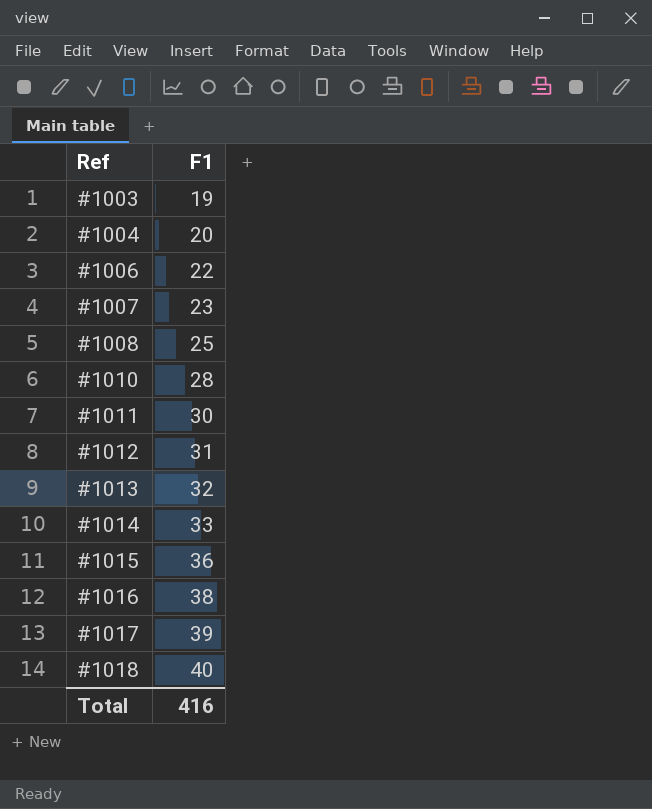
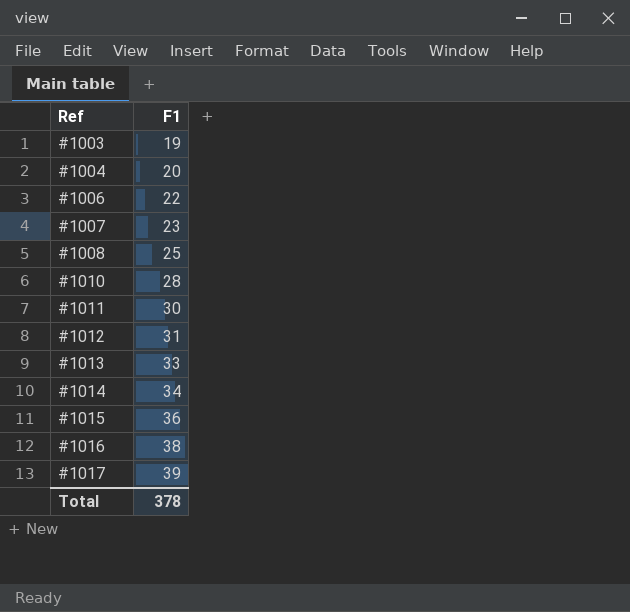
row #1018: 40 -> none
#1013 | F1: 32 -> 33
#1014 | F1: 33 -> 34
Total | F1: 416 -> 378

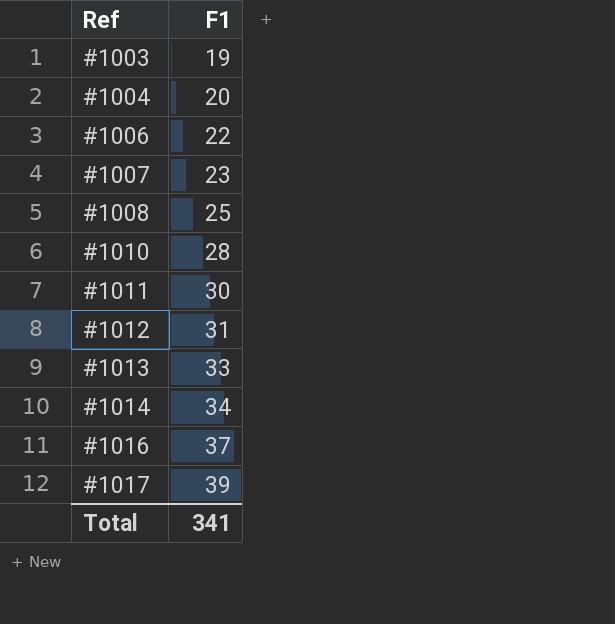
row #1015: 36 -> none
#1016 | F1: 38 -> 37
Total | F1: 378 -> 341

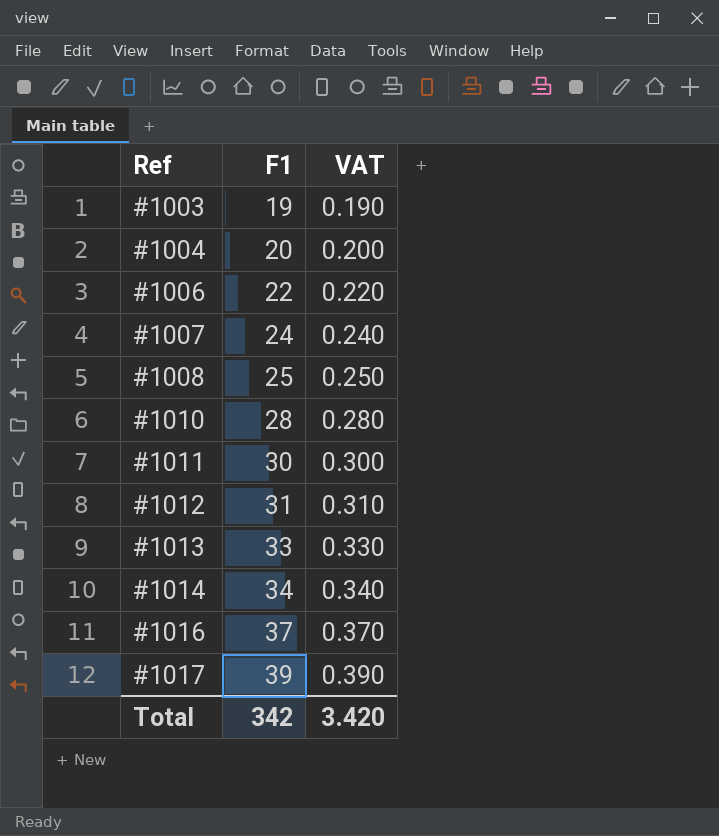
column VAT | formula: none -> [F1] * 0.01
#1007 | F1: 23 -> 24
Total | F1: 341 -> 342

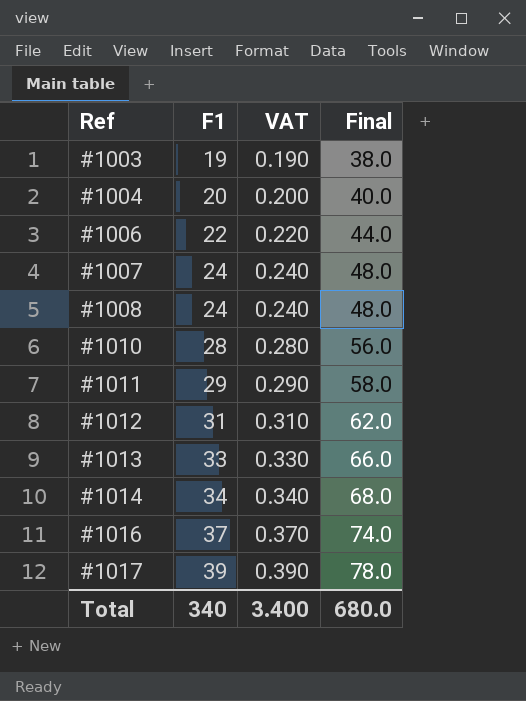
column Final | formula: none -> [F1] * 2
#1008 | F1: 25 -> 24
#1008 | VAT: 0.250 -> 0.240
#1011 | F1: 30 -> 29
#1011 | VAT: 0.300 -> 0.290
Total | F1: 342 -> 340
Total | VAT: 3.420 -> 3.400

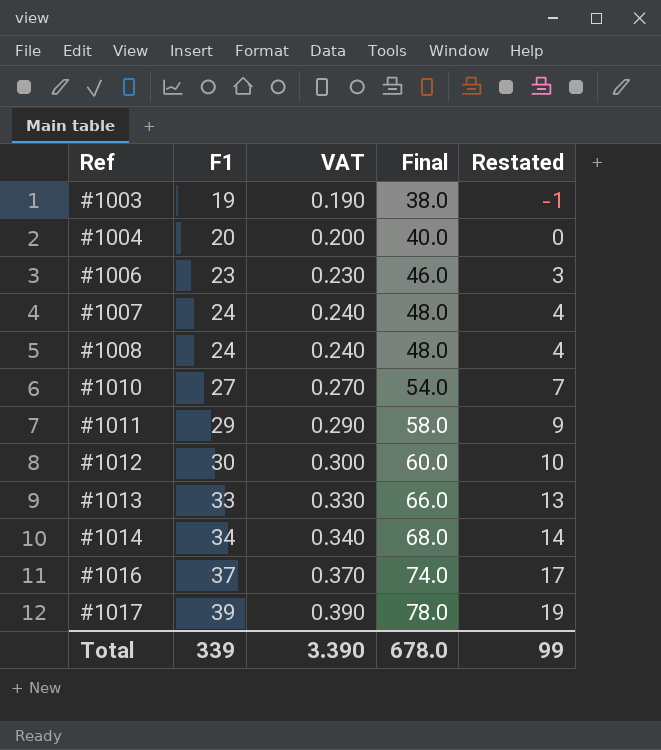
column Restated | formula: none -> [F1] - 20
#1006 | F1: 22 -> 23
#1006 | VAT: 0.220 -> 0.230
#1006 | Final: 44.0 -> 46.0
#1010 | F1: 28 -> 27
#1010 | VAT: 0.280 -> 0.270
#1010 | Final: 56.0 -> 54.0
#1012 | F1: 31 -> 30
#1012 | VAT: 0.310 -> 0.300
#1012 | Final: 62.0 -> 60.0
Total | F1: 340 -> 339
Total | VAT: 3.400 -> 3.390
Total | Final: 680.0 -> 678.0

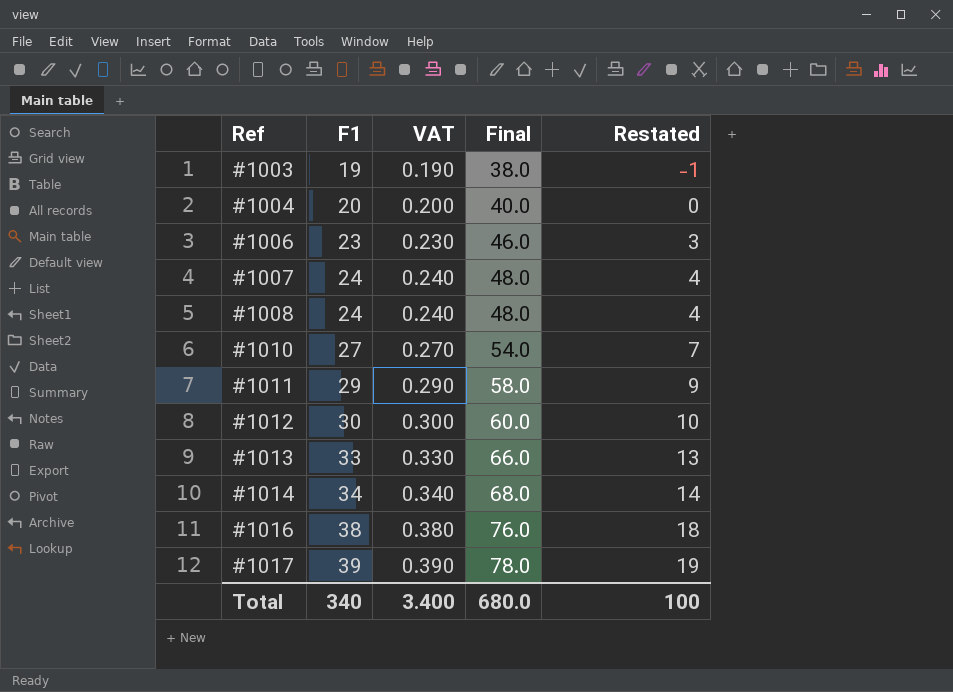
#1016 | F1: 37 -> 38
#1016 | VAT: 0.370 -> 0.380
#1016 | Final: 74.0 -> 76.0
#1016 | Restated: 17 -> 18
Total | F1: 339 -> 340
Total | VAT: 3.390 -> 3.400
Total | Final: 678.0 -> 680.0
Total | Restated: 99 -> 100

